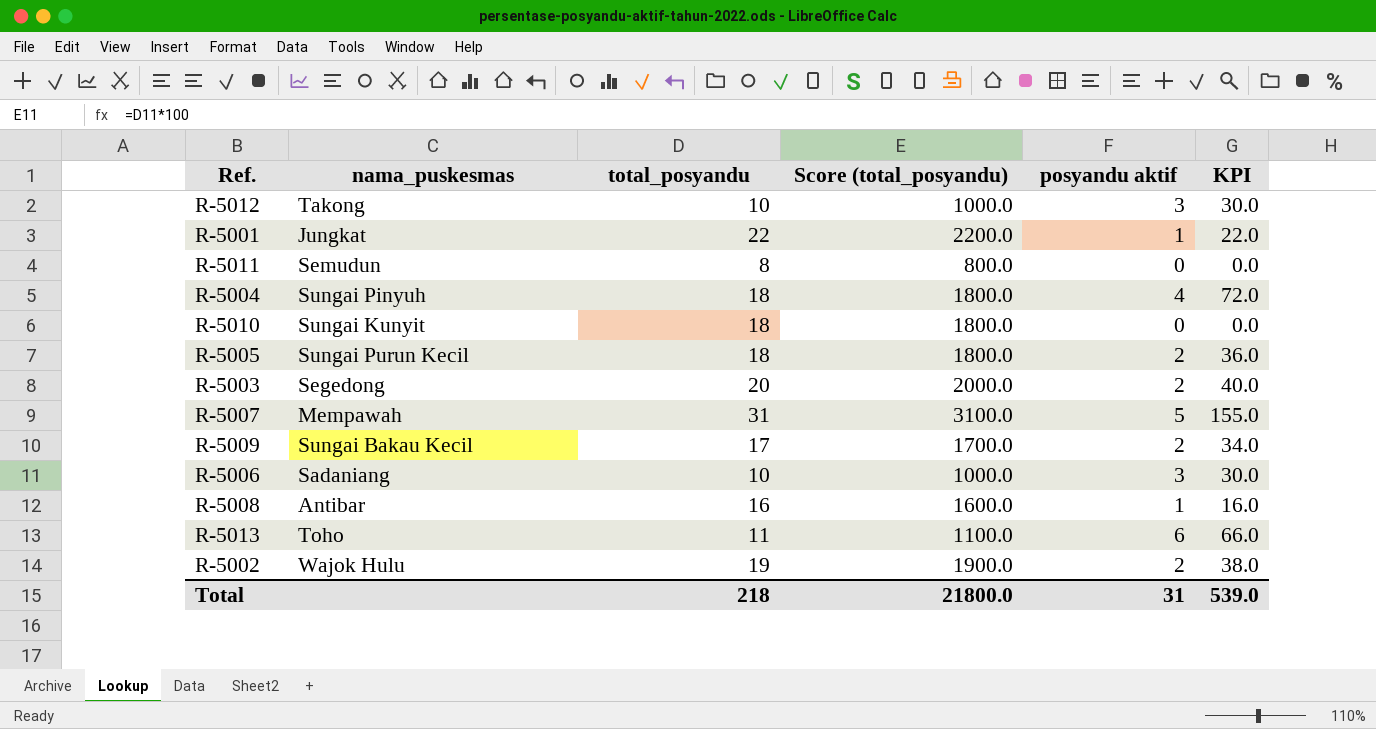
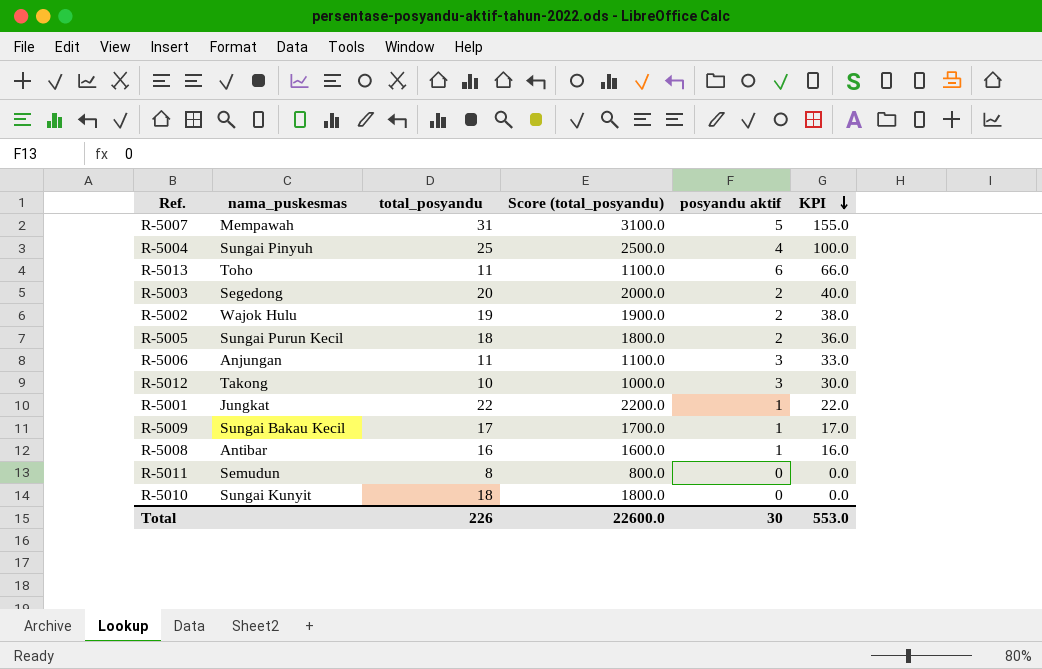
row order: none -> KPI descending
R-5004 | total_posyandu: 18 -> 25
R-5004 | Score (total_posyandu): 1800.0 -> 2500.0
R-5004 | KPI: 72.0 -> 100.0
R-5006 | nama_puskesmas: Sadaniang -> Anjungan
R-5006 | total_posyandu: 10 -> 11
R-5006 | Score (total_posyandu): 1000.0 -> 1100.0
R-5006 | KPI: 30.0 -> 33.0
R-5009 | posyandu aktif: 2 -> 1
R-5009 | KPI: 34.0 -> 17.0
Total | total_posyandu: 218 -> 226
Total | Score (total_posyandu): 21800.0 -> 22600.0
Total | posyandu aktif: 31 -> 30
Total | KPI: 539.0 -> 553.0

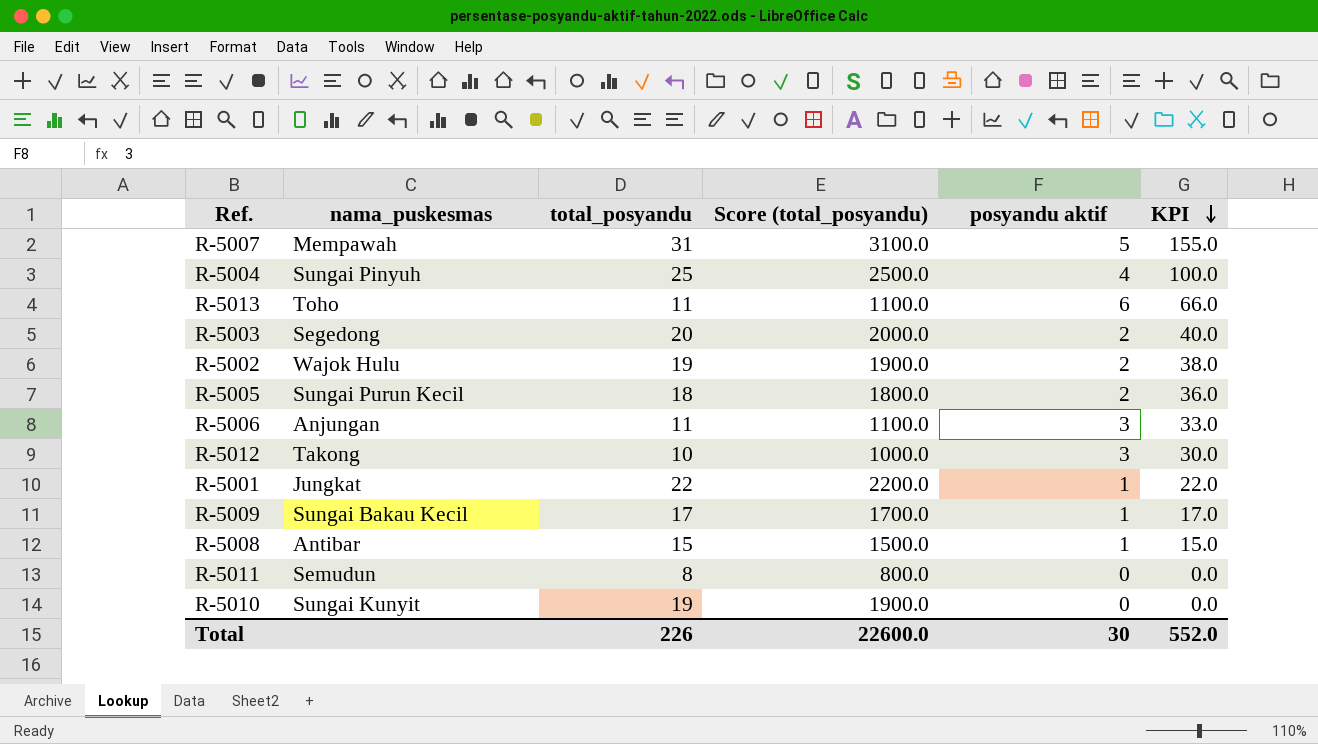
R-5008 | total_posyandu: 16 -> 15
R-5008 | Score (total_posyandu): 1600.0 -> 1500.0
R-5008 | KPI: 16.0 -> 15.0
R-5010 | total_posyandu: 18 -> 19
R-5010 | Score (total_posyandu): 1800.0 -> 1900.0
Total | KPI: 553.0 -> 552.0

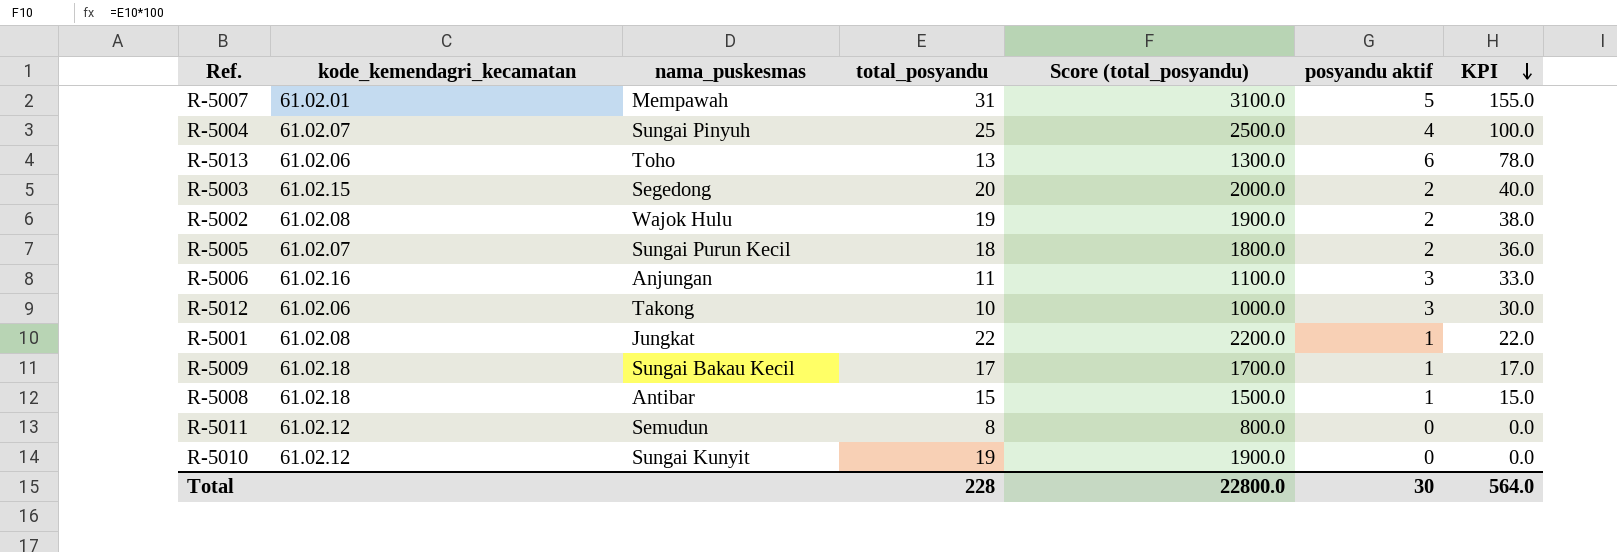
column kode_kemendagri_kecamatan | position: none -> 2
R-5013 | total_posyandu: 11 -> 13
R-5013 | Score (total_posyandu): 1100.0 -> 1300.0
R-5013 | KPI: 66.0 -> 78.0
Total | total_posyandu: 226 -> 228
Total | Score (total_posyandu): 22600.0 -> 22800.0
Total | KPI: 552.0 -> 564.0

